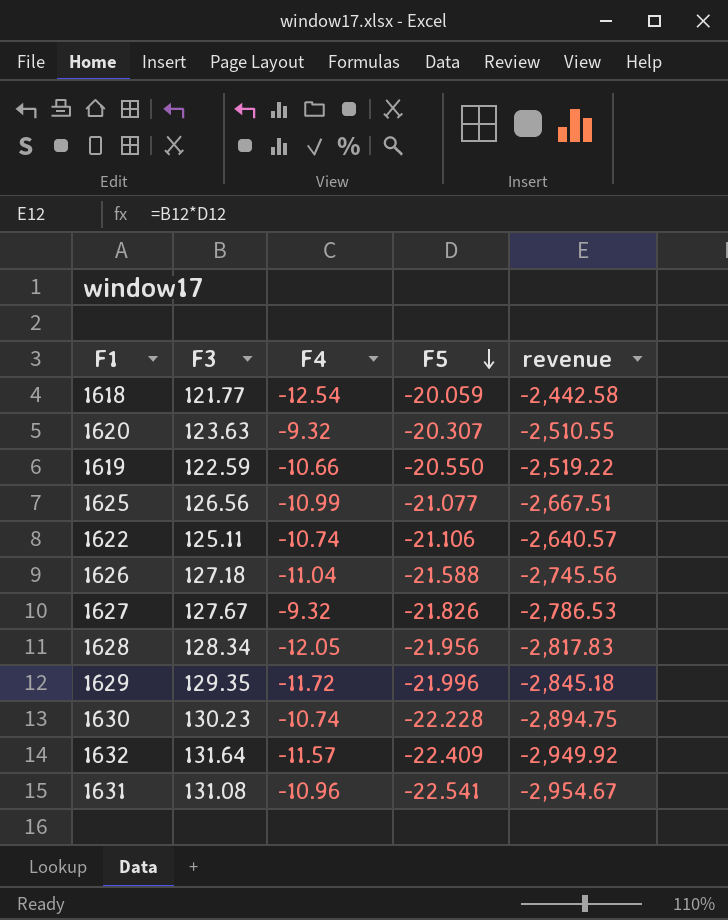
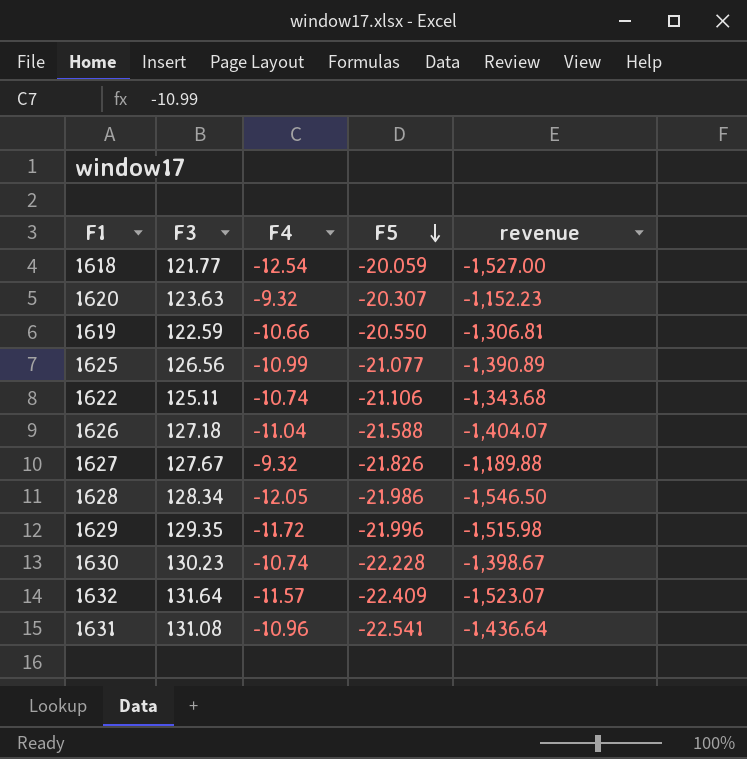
column revenue | formula: [F3] * [F5] -> [F3] * [F4]
1628 | F5: -21.956 -> -21.986

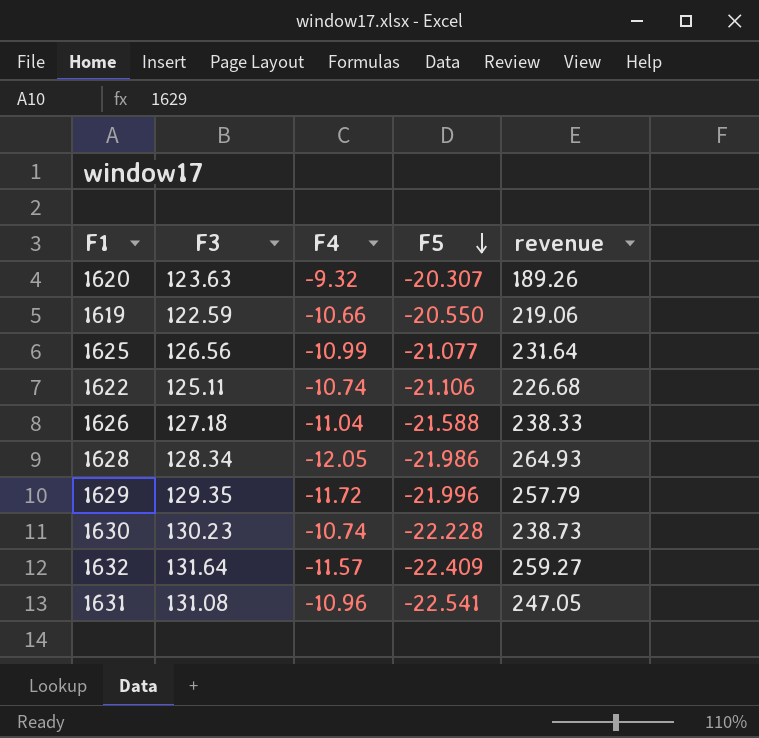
column revenue | formula: [F3] * [F4] -> [F4] * [F5]
row 1618: 121.77 | -12.54 | -20.059 | -1,527.00 -> none
row 1627: 127.67 | -9.32 | -21.826 | -1,189.88 -> none

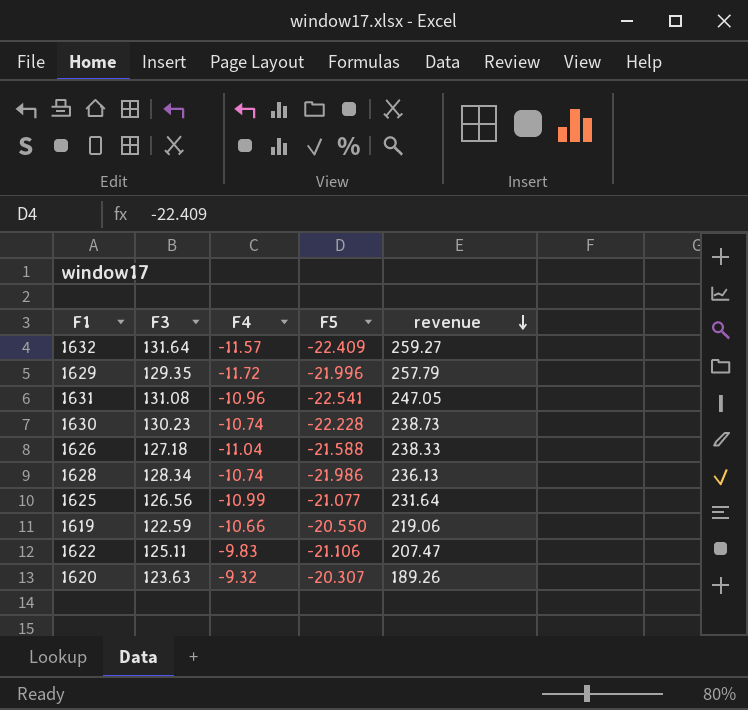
row order: F5 descending -> revenue descending
1628 | F4: -12.05 -> -10.74
1628 | revenue: 264.93 -> 236.13
1622 | F4: -10.74 -> -9.83
1622 | revenue: 226.68 -> 207.47

